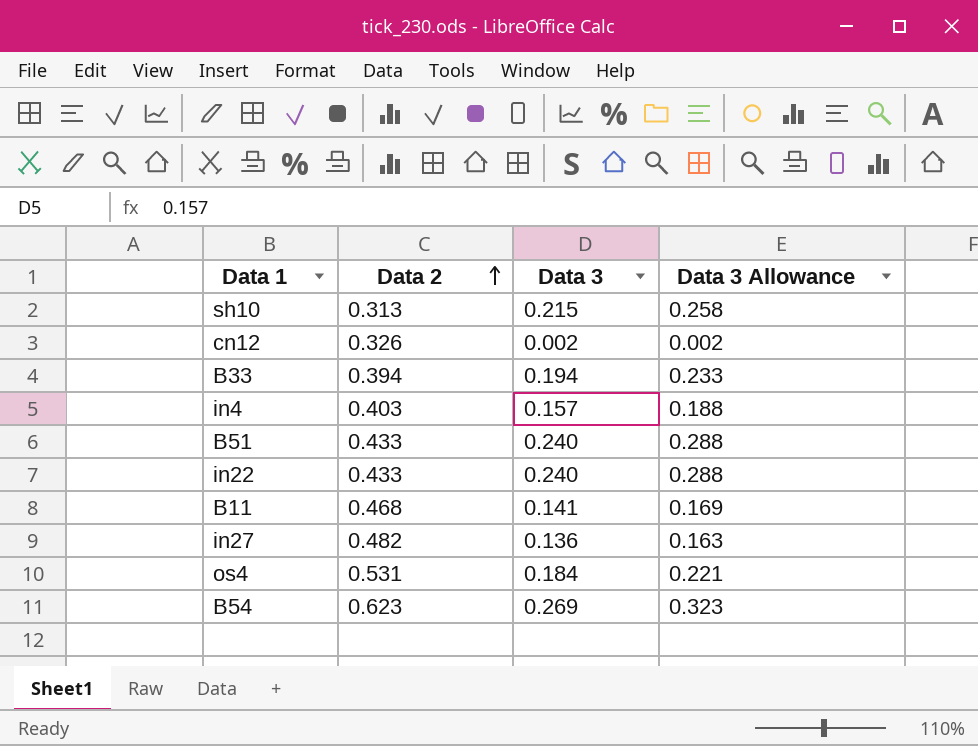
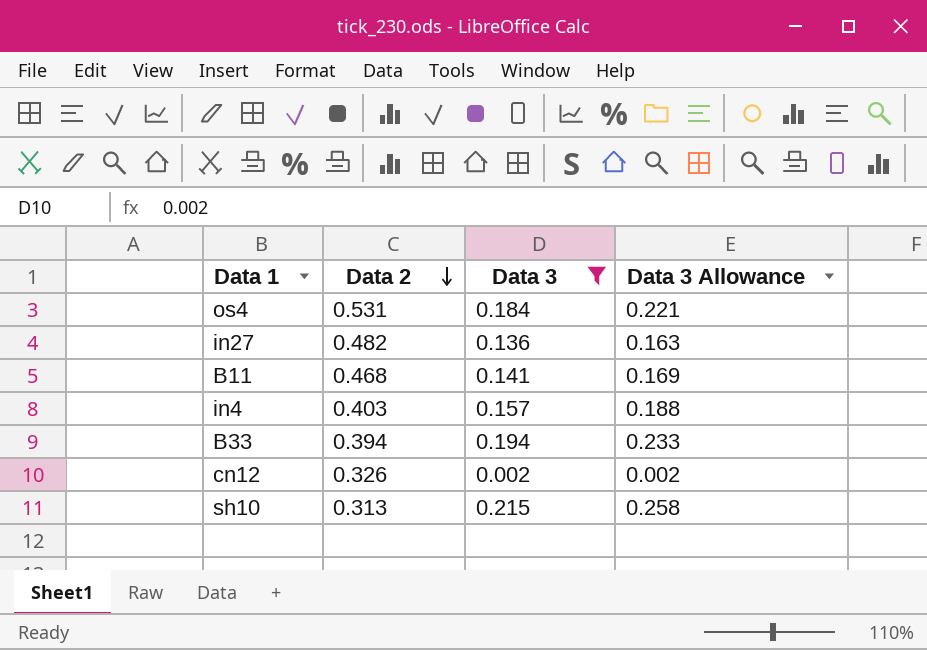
filter: none -> Data 3 <= 0.215
row order: Data 2 ascending -> Data 2 descending

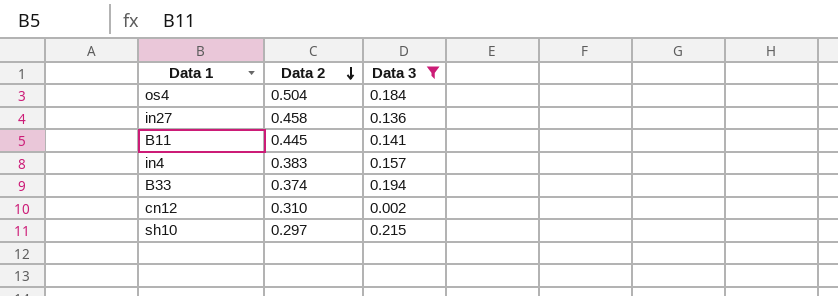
column Data 3 Allowance | formula: [Data 3] * 1.2 -> none
os4 | Data 2: 0.531 -> 0.504
in27 | Data 2: 0.482 -> 0.458
B11 | Data 2: 0.468 -> 0.445
in4 | Data 2: 0.403 -> 0.383
B33 | Data 2: 0.394 -> 0.374
cn12 | Data 2: 0.326 -> 0.310
sh10 | Data 2: 0.313 -> 0.297

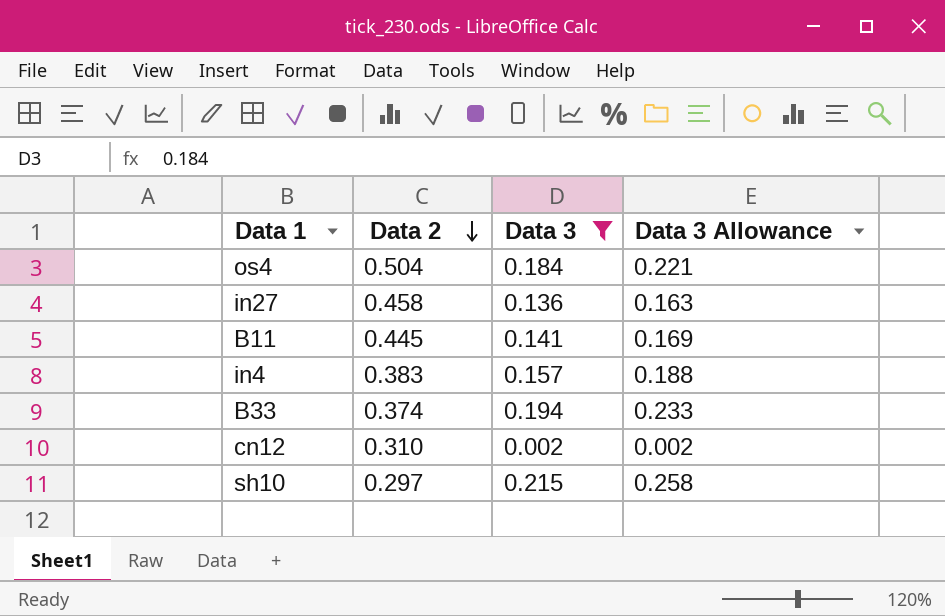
column Data 3 Allowance | formula: none -> [Data 3] * 1.2

